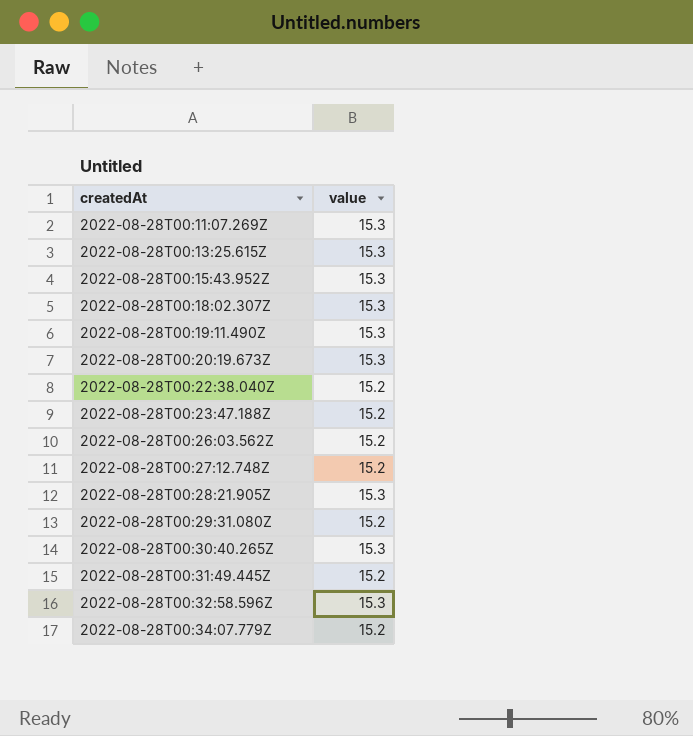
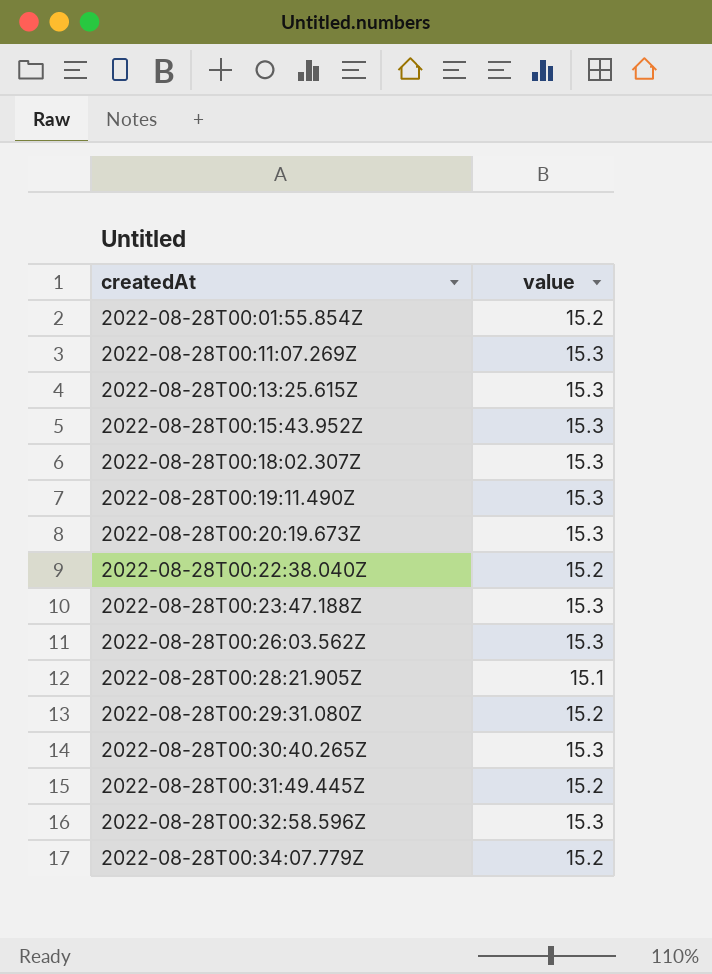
row 2022-08-28T00:27:12.748Z: 15.2 -> none
row 2022-08-28T00:01:55.854Z: none -> 15.2
2022-08-28T00:23:47.188Z | value: 15.2 -> 15.3
2022-08-28T00:26:03.562Z | value: 15.2 -> 15.3
2022-08-28T00:28:21.905Z | value: 15.3 -> 15.1

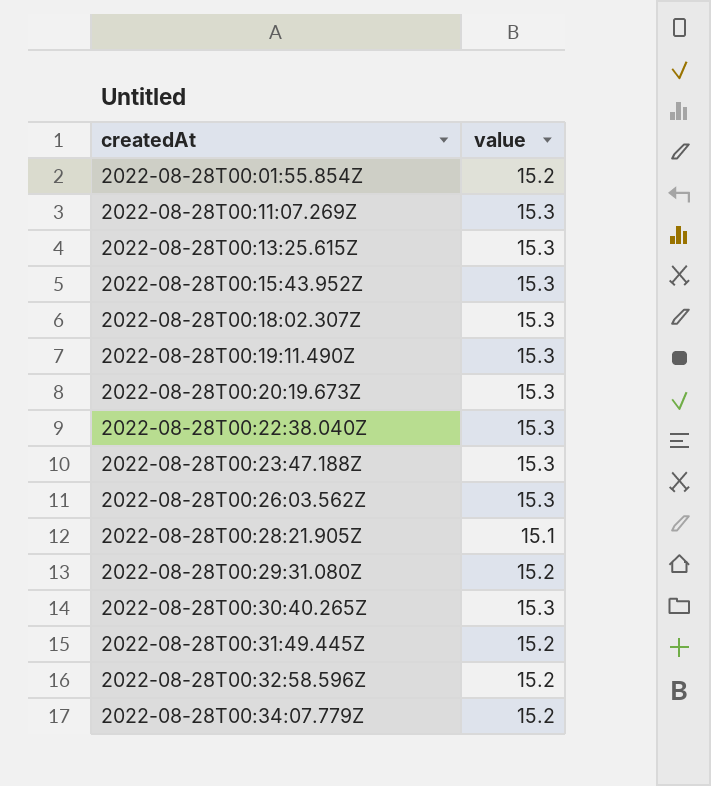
2022-08-28T00:22:38.040Z | value: 15.2 -> 15.3
2022-08-28T00:32:58.596Z | value: 15.3 -> 15.2

